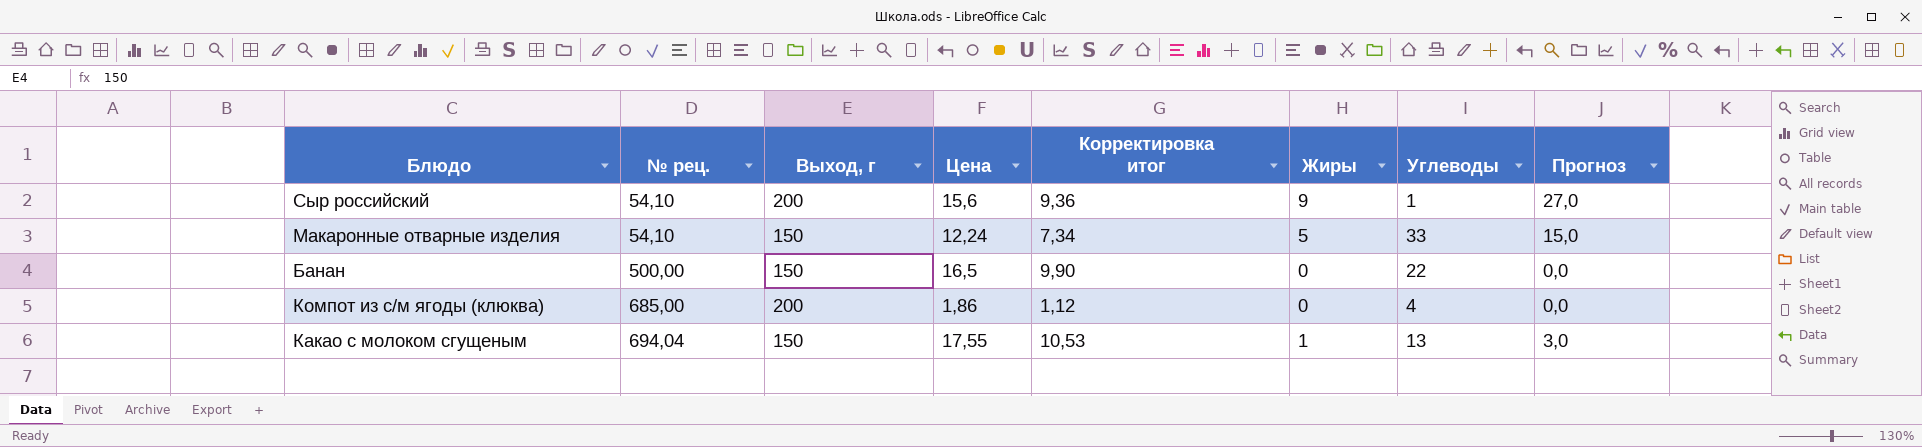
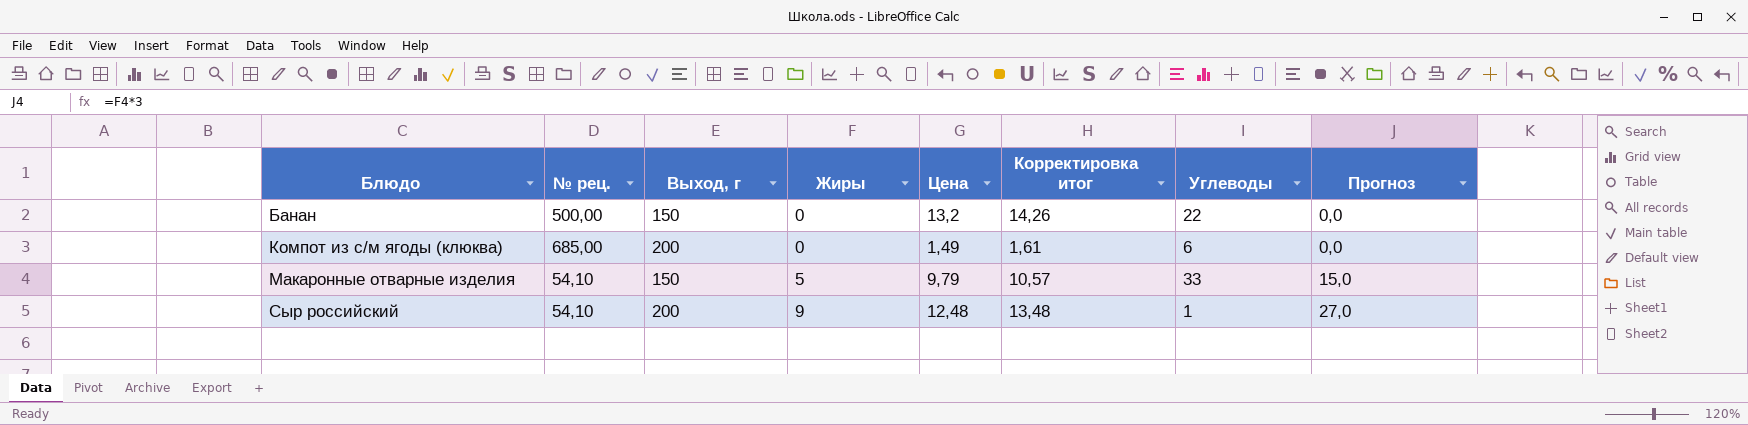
row order: № рец. ascending -> Блюдо ascending
column Жиры | position: 6 -> 4
column Корректировка итог | formula: [Цена] * 0,6 -> [Цена] * 1,08
row Какао с молоком сгущеным: 694,04 | 150 | 17,55 | 10,53 | 1 | 13 | 3,0 -> none
Банан | Цена: 16,5 -> 13,2
Компот из с/м ягоды (клюква) | Цена: 1,86 -> 1,49
Компот из с/м ягоды (клюква) | Углеводы: 4 -> 6
Макаронные отварные изделия | Цена: 12,24 -> 9,79
Сыр российский | Цена: 15,6 -> 12,48

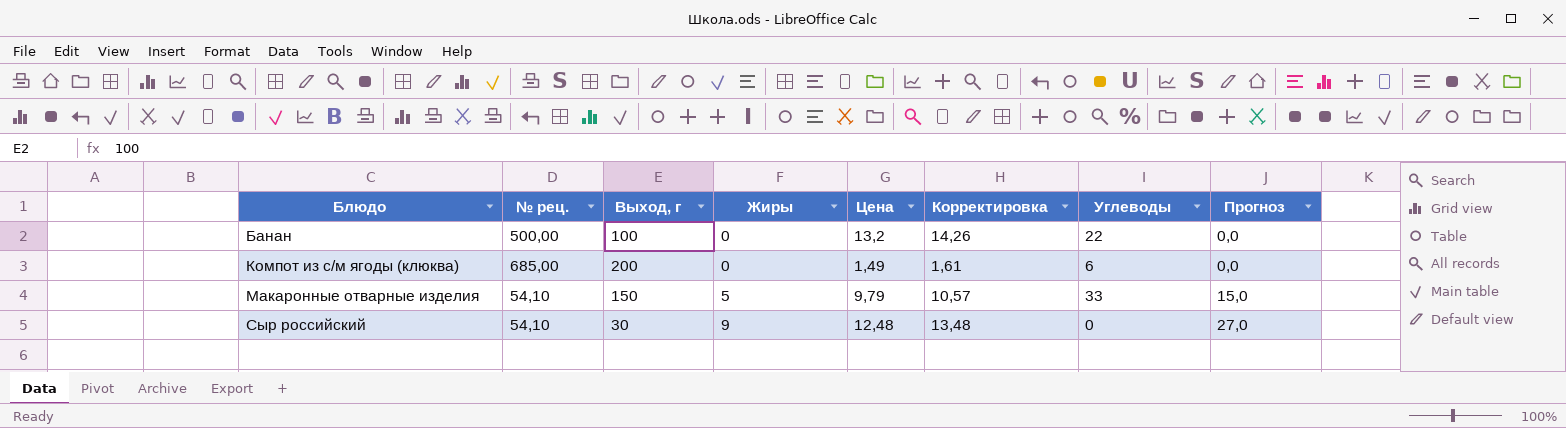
column name: Корректировка итог -> Корректировка
Банан | Выход, г: 150 -> 100
Сыр российский | Выход, г: 200 -> 30
Сыр российский | Углеводы: 1 -> 0

